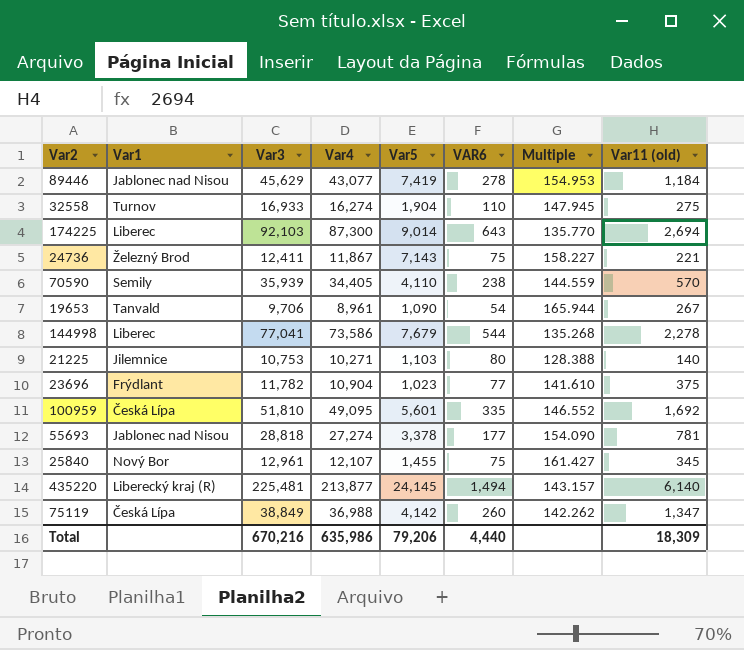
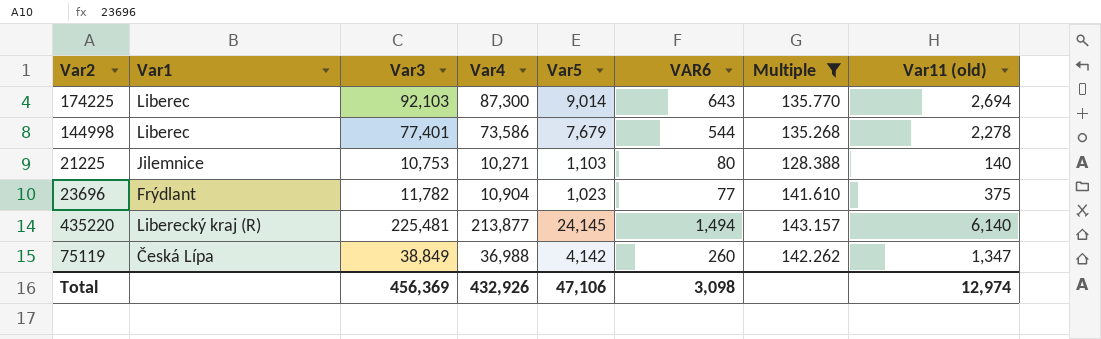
filter: none -> Multiple <= 143.157
144998 | Var3: 77,041 -> 77,401
Total | Var3: 670,216 -> 456,369
Total | Var4: 635,986 -> 432,926
Total | Var5: 79,206 -> 47,106
Total | VAR6: 4,440 -> 3,098
Total | Var11 (old): 18,309 -> 12,974

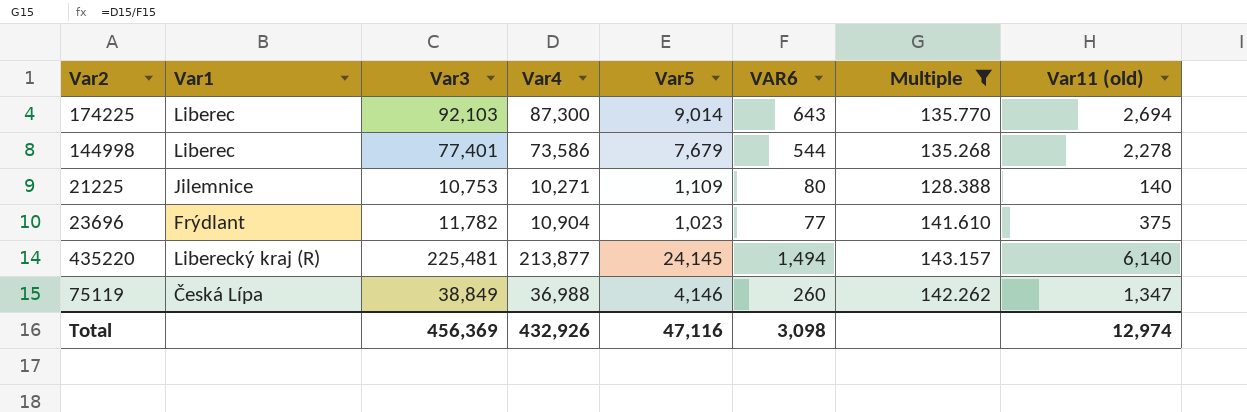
21225 | Var5: 1,103 -> 1,109
75119 | Var5: 4,142 -> 4,146
Total | Var5: 47,106 -> 47,116

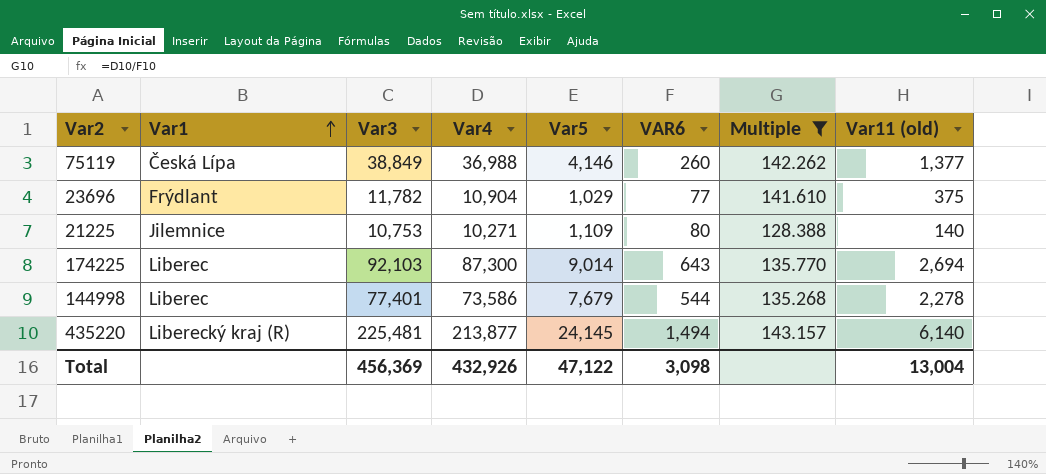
row order: none -> Var1 ascending
75119 | Var11 (old): 1,347 -> 1,377
23696 | Var5: 1,023 -> 1,029
Total | Var5: 47,116 -> 47,122
Total | Var11 (old): 12,974 -> 13,004

